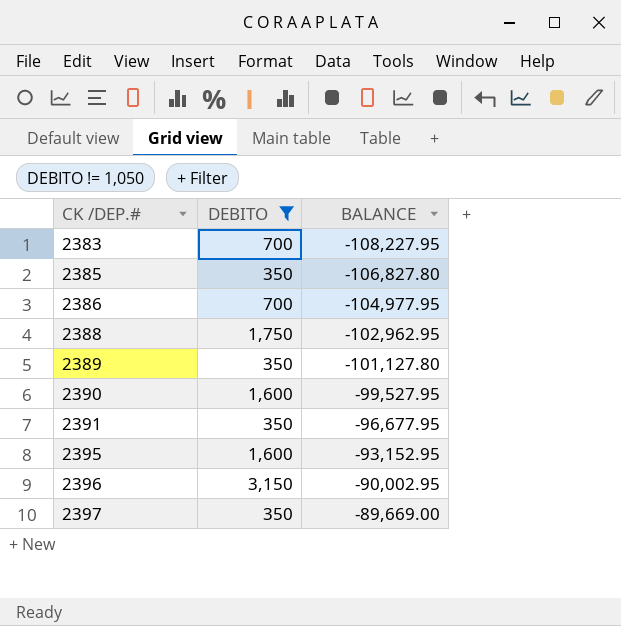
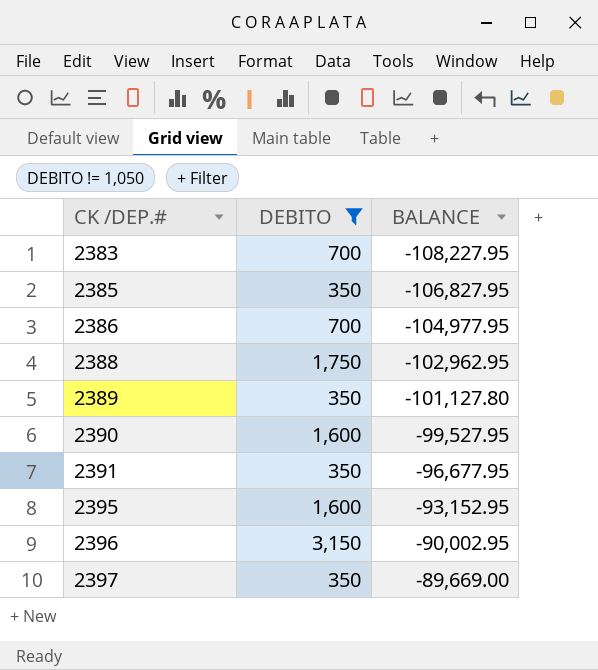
2385 | BALANCE: -106,827.80 -> -106,827.95

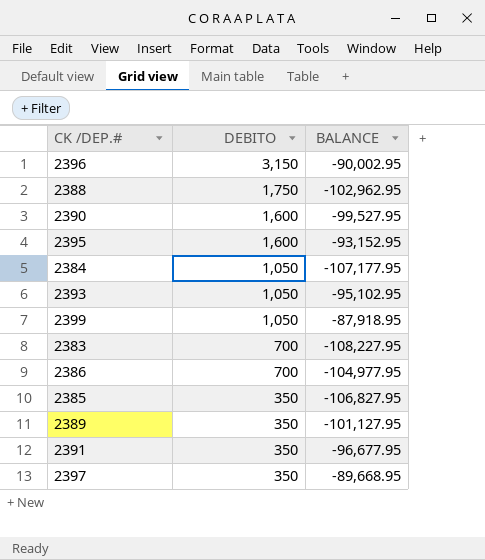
filter: DEBITO != 1,050 -> none
row order: CK /DEP.# ascending -> DEBITO descending
2389 | BALANCE: -101,127.80 -> -101,127.95
2397 | BALANCE: -89,669.00 -> -89,668.95

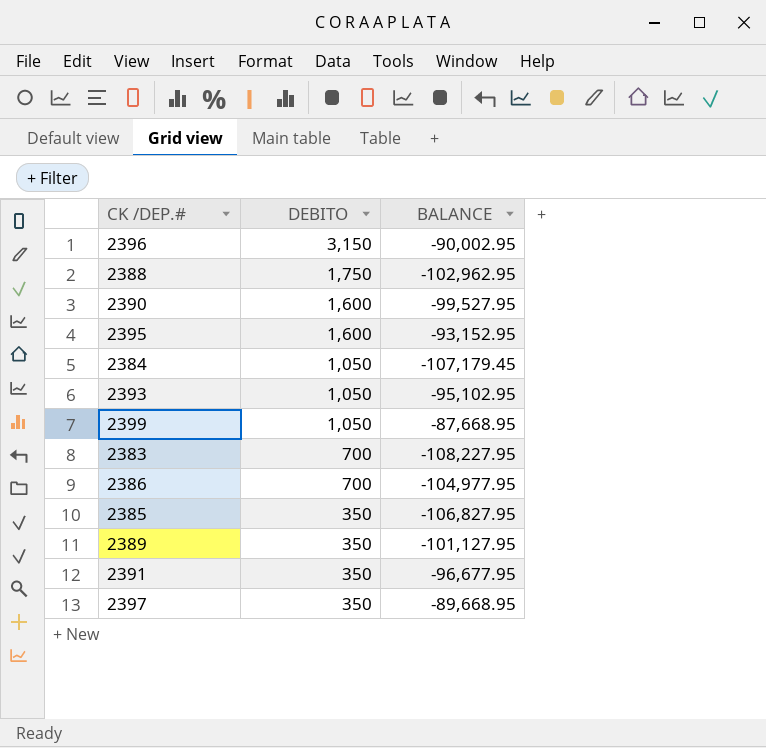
2384 | BALANCE: -107,177.95 -> -107,179.45
2399 | BALANCE: -87,918.95 -> -87,668.95

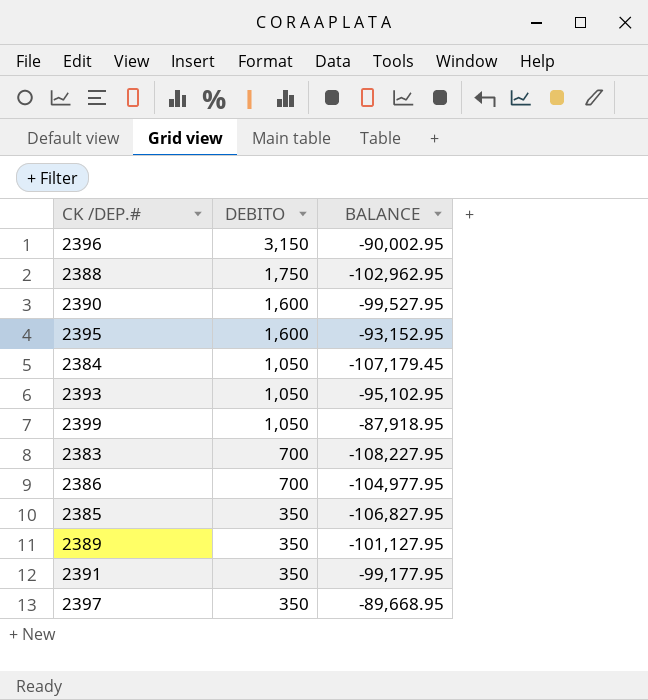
2399 | BALANCE: -87,668.95 -> -87,918.95
2391 | BALANCE: -96,677.95 -> -99,177.95

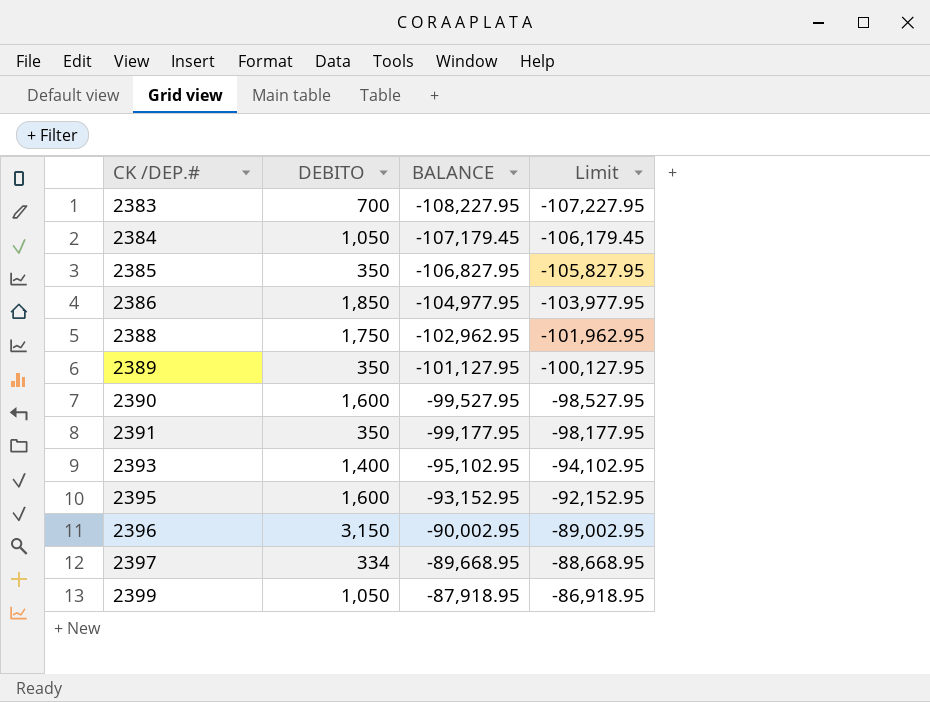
row order: DEBITO descending -> CK /DEP.# ascending
column Limit | formula: none -> [BALANCE] + 1000
2386 | DEBITO: 700 -> 1,850
2393 | DEBITO: 1,050 -> 1,400
2397 | DEBITO: 350 -> 334

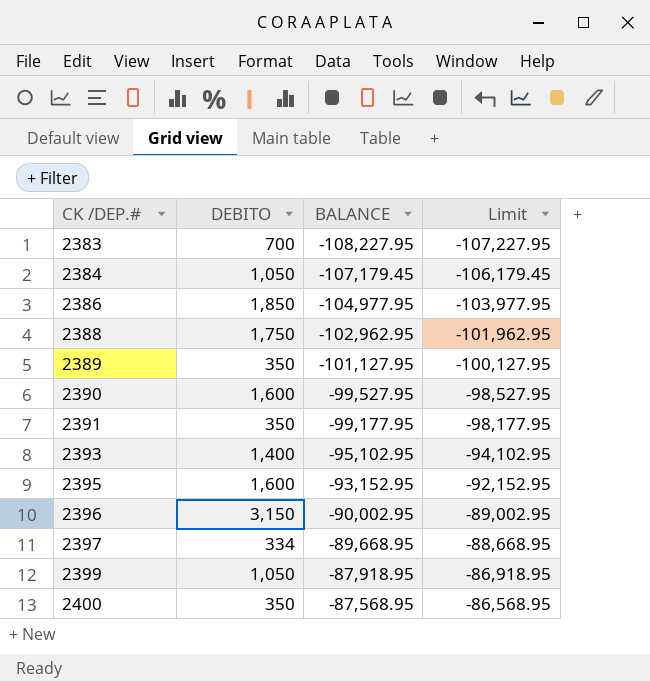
row 2385: 350 | -106,827.95 | -105,827.95 -> none
row 2400: none -> 350 | -87,568.95 | -86,568.95

